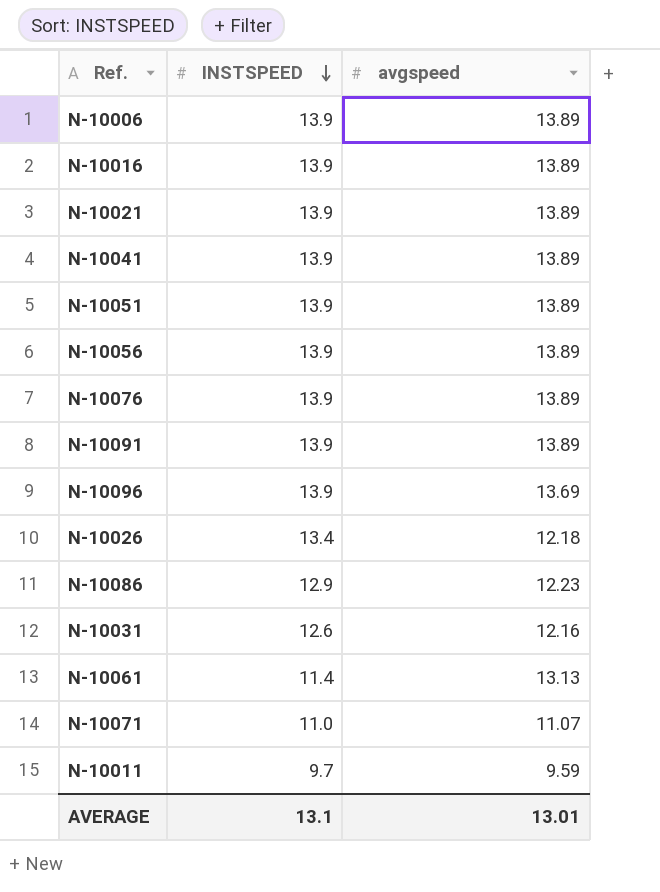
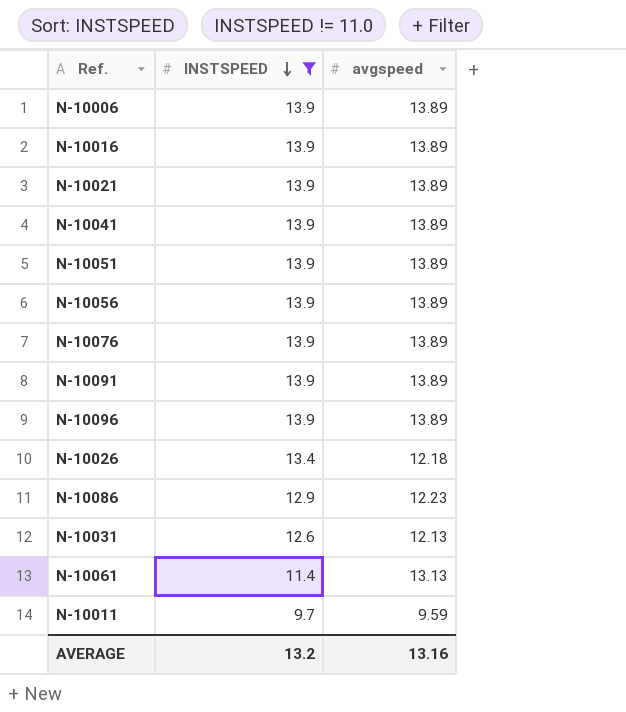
filter: none -> INSTSPEED != 11.0
N-10096 | avgspeed: 13.69 -> 13.89
N-10031 | avgspeed: 12.16 -> 12.13
AVERAGE | INSTSPEED: 13.1 -> 13.2
AVERAGE | avgspeed: 13.01 -> 13.16

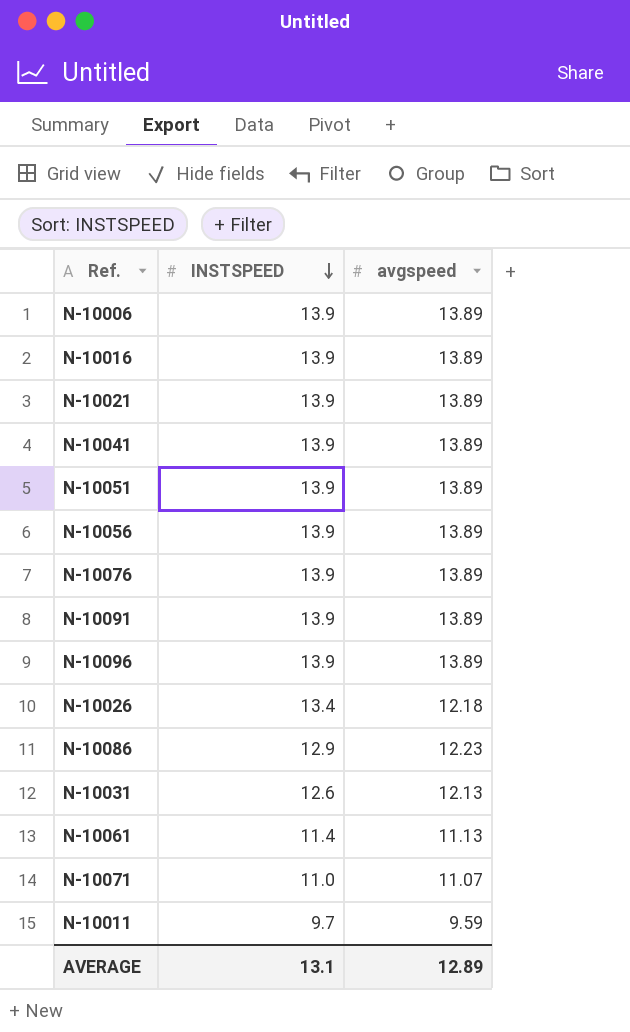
filter: INSTSPEED != 11.0 -> none
N-10061 | avgspeed: 13.13 -> 11.13
AVERAGE | INSTSPEED: 13.2 -> 13.1
AVERAGE | avgspeed: 13.16 -> 12.89

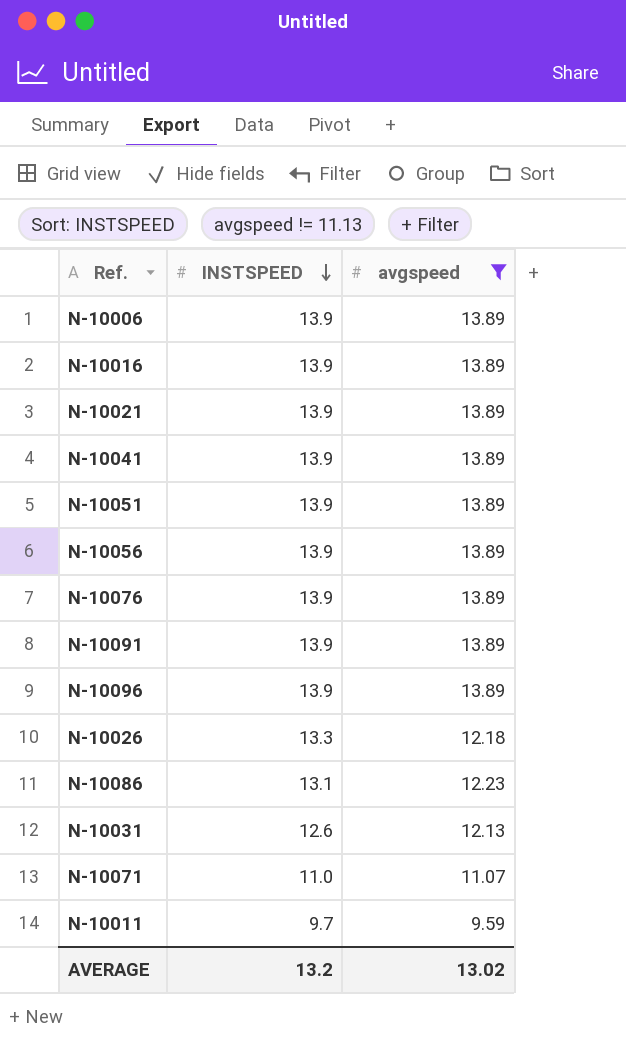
filter: none -> avgspeed != 11.13
N-10026 | INSTSPEED: 13.4 -> 13.3
N-10086 | INSTSPEED: 12.9 -> 13.1
AVERAGE | INSTSPEED: 13.1 -> 13.2
AVERAGE | avgspeed: 12.89 -> 13.02

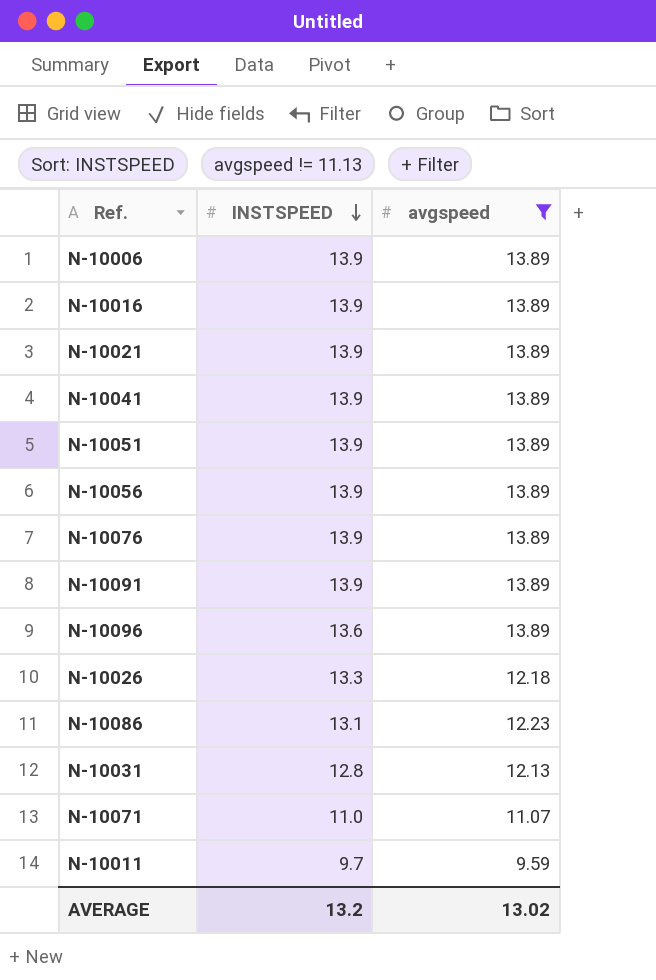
N-10096 | INSTSPEED: 13.9 -> 13.6
N-10031 | INSTSPEED: 12.6 -> 12.8

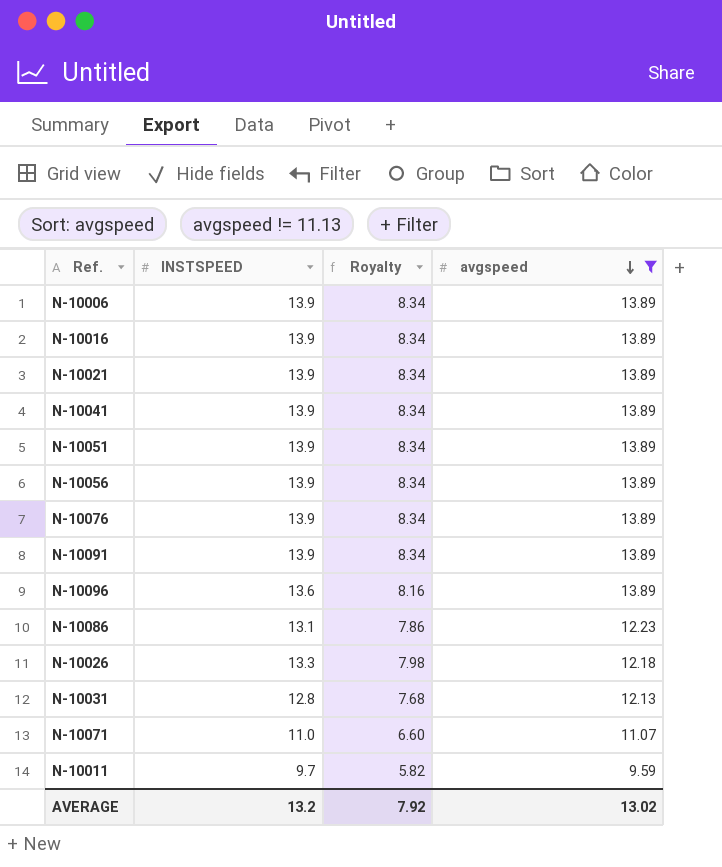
row order: INSTSPEED descending -> avgspeed descending
column Royalty | formula: none -> [INSTSPEED] * 0.6

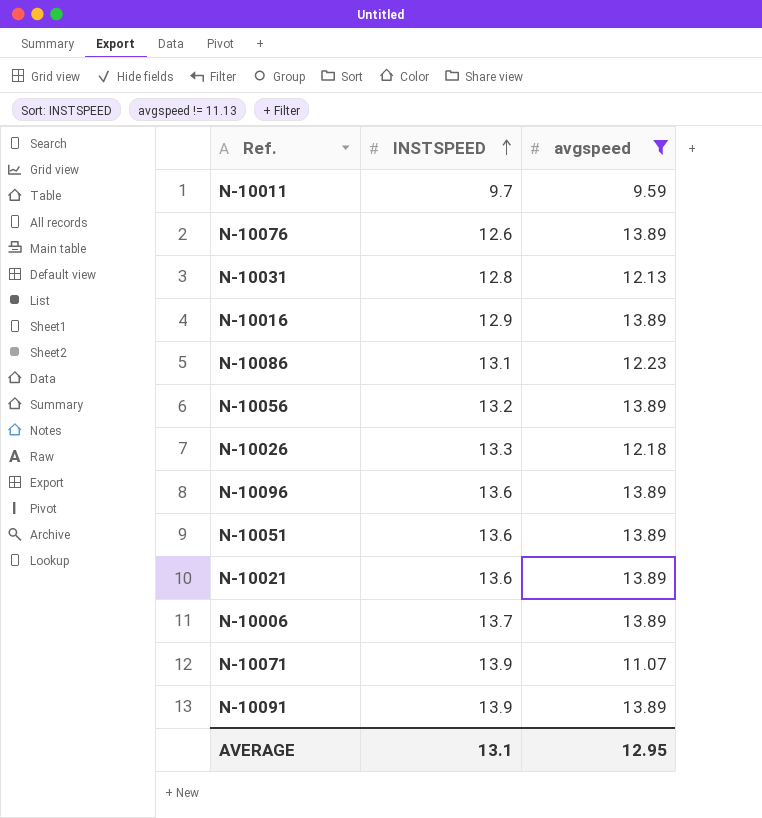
row order: avgspeed descending -> INSTSPEED ascending
column Royalty | formula: [INSTSPEED] * 0.6 -> none
row N-10041: 13.9 | 8.34 | 13.89 -> none
N-10076 | INSTSPEED: 13.9 -> 12.6
N-10016 | INSTSPEED: 13.9 -> 12.9
N-10056 | INSTSPEED: 13.9 -> 13.2
N-10051 | INSTSPEED: 13.9 -> 13.6
N-10021 | INSTSPEED: 13.9 -> 13.6
N-10006 | INSTSPEED: 13.9 -> 13.7
N-10071 | INSTSPEED: 11.0 -> 13.9
AVERAGE | INSTSPEED: 13.2 -> 13.1
AVERAGE | avgspeed: 13.02 -> 12.95

